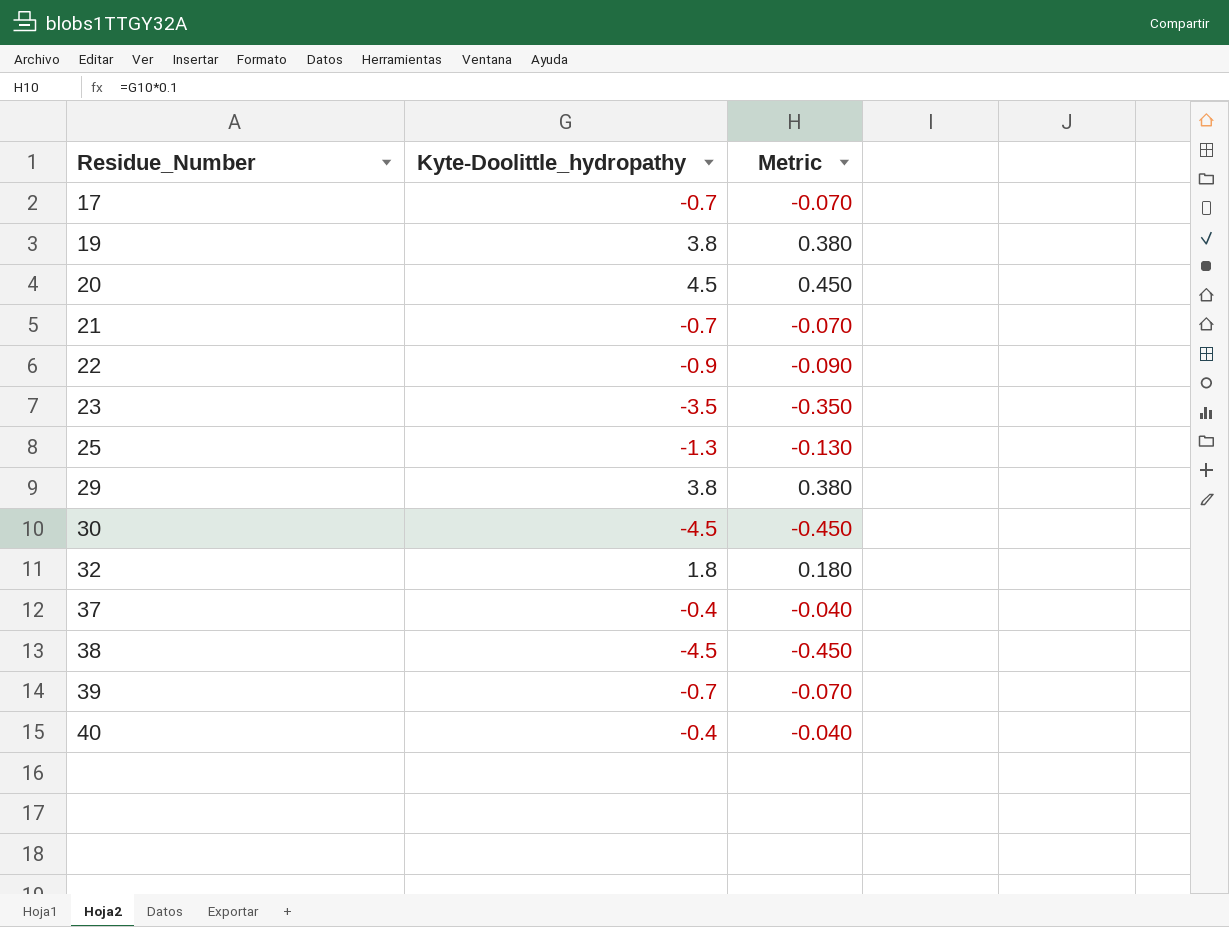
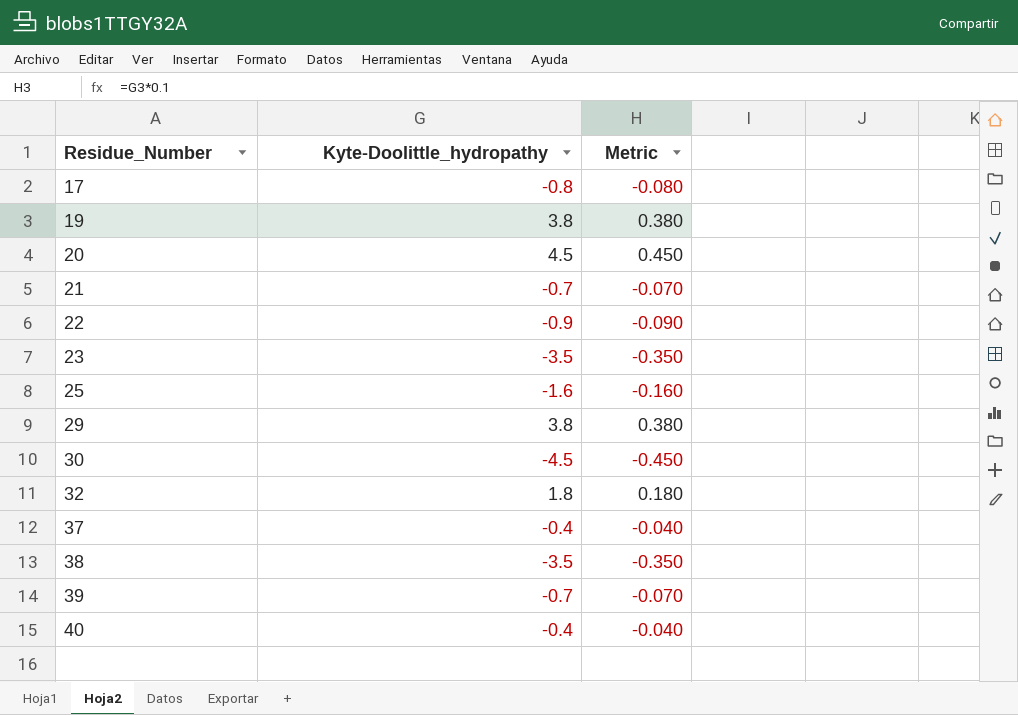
17 | Kyte-Doolittle_hydropathy: -0.7 -> -0.8
17 | Metric: -0.070 -> -0.080
25 | Kyte-Doolittle_hydropathy: -1.3 -> -1.6
25 | Metric: -0.130 -> -0.160
38 | Kyte-Doolittle_hydropathy: -4.5 -> -3.5
38 | Metric: -0.450 -> -0.350

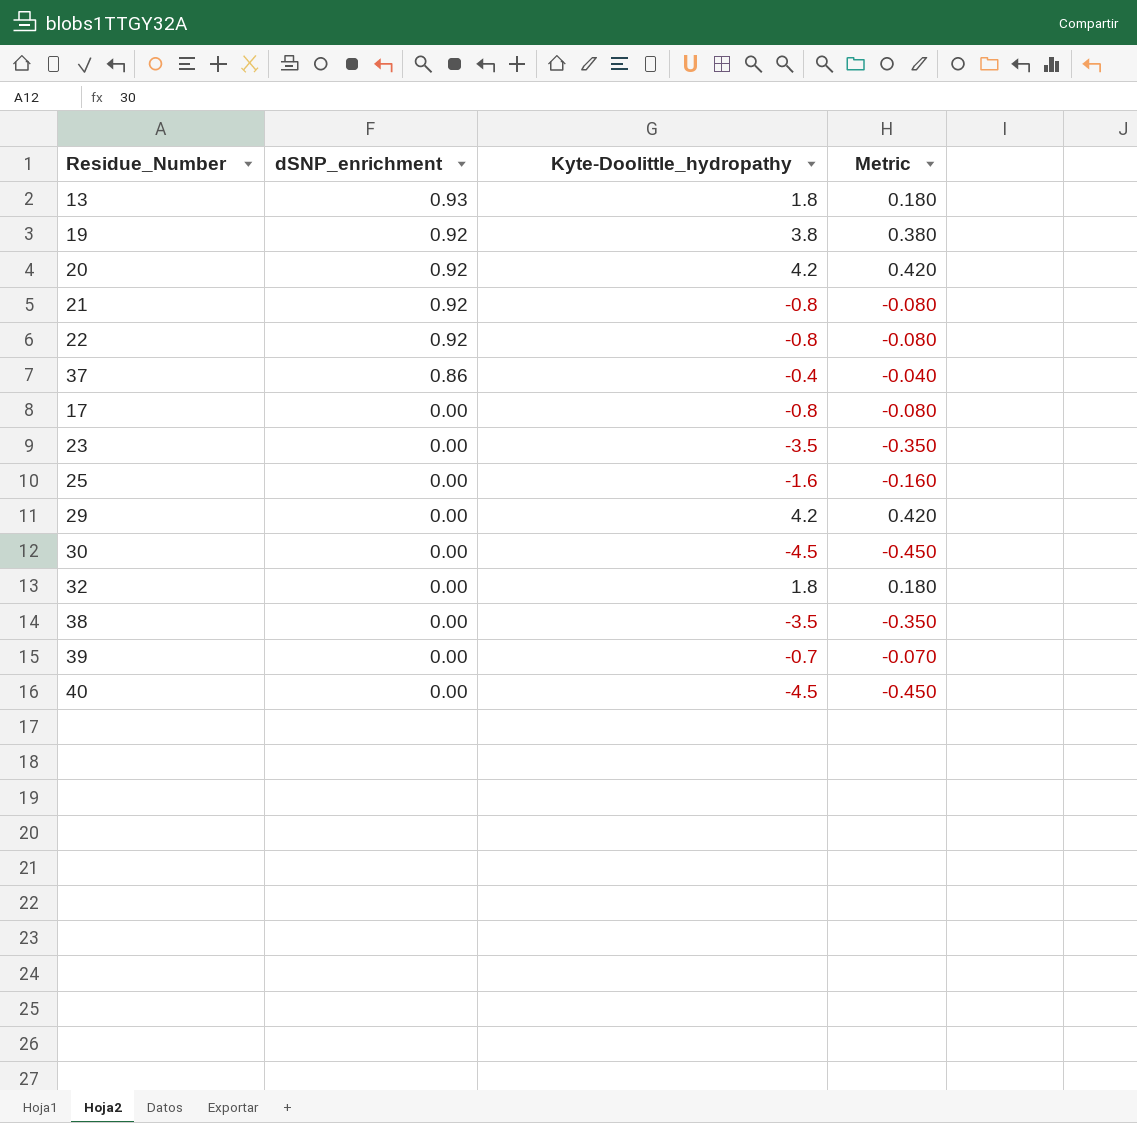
row order: Residue_Number ascending -> dSNP_enrichment descending
column dSNP_enrichment | position: none -> 2
row 13: none -> 0.93 | 1.8 | 0.180
20 | Kyte-Doolittle_hydropathy: 4.5 -> 4.2
20 | Metric: 0.450 -> 0.420
21 | Kyte-Doolittle_hydropathy: -0.7 -> -0.8
21 | Metric: -0.070 -> -0.080
22 | Kyte-Doolittle_hydropathy: -0.9 -> -0.8
22 | Metric: -0.090 -> -0.080
29 | Kyte-Doolittle_hydropathy: 3.8 -> 4.2
29 | Metric: 0.380 -> 0.420
40 | Kyte-Doolittle_hydropathy: -0.4 -> -4.5
40 | Metric: -0.040 -> -0.450

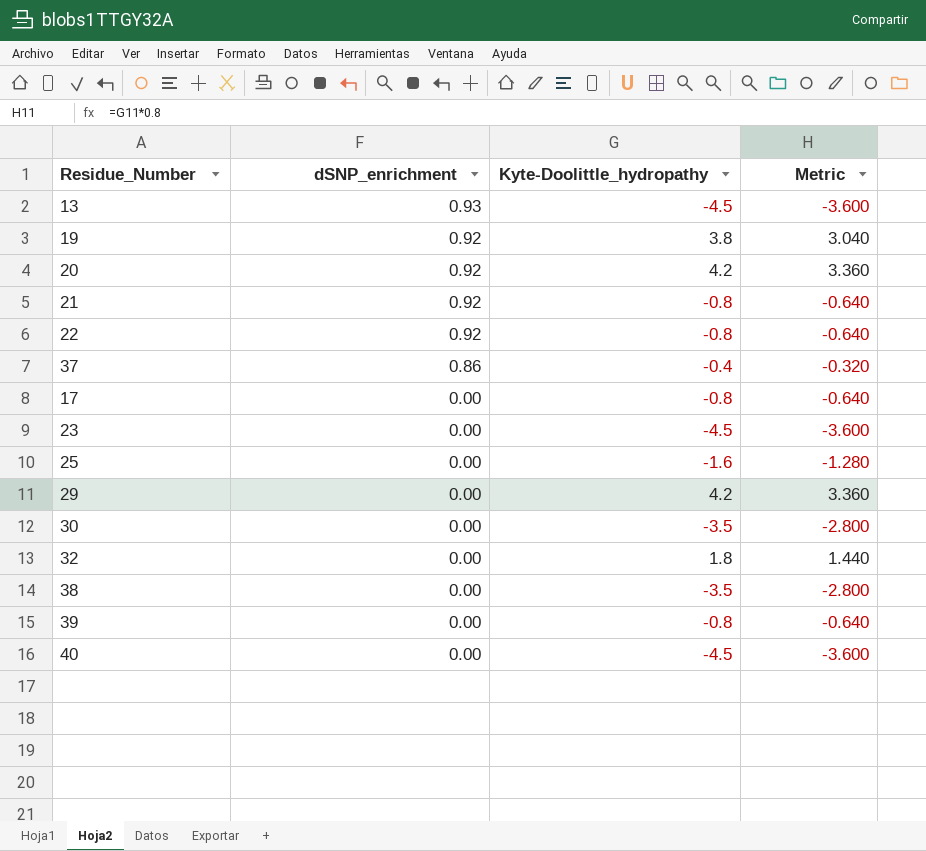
column Metric | formula: [Kyte-Doolittle_hydropathy] * 0.1 -> [Kyte-Doolittle_hydropathy] * 0.8
13 | Kyte-Doolittle_hydropathy: 1.8 -> -4.5
23 | Kyte-Doolittle_hydropathy: -3.5 -> -4.5
30 | Kyte-Doolittle_hydropathy: -4.5 -> -3.5
39 | Kyte-Doolittle_hydropathy: -0.7 -> -0.8

